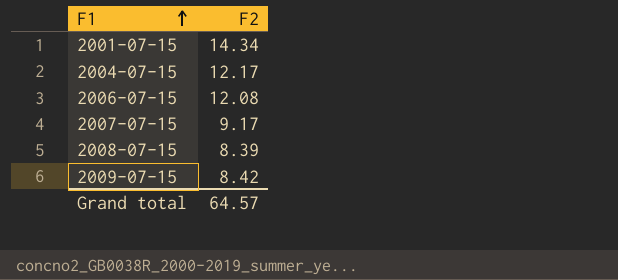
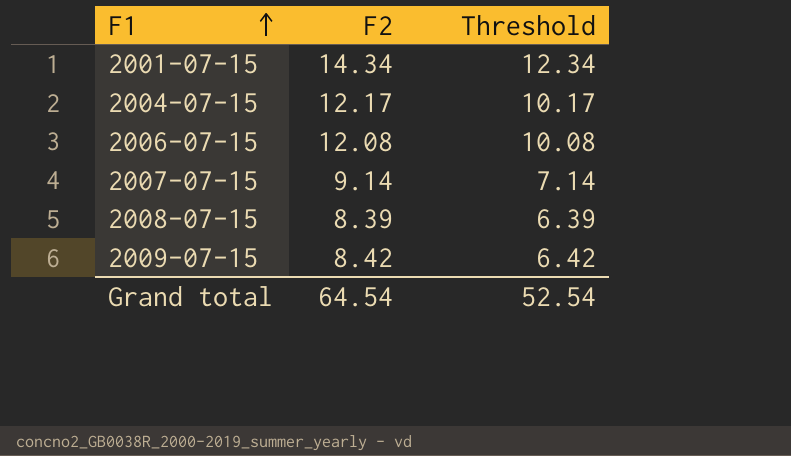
column Threshold | formula: none -> [F2] - 2
2007-07-15 | F2: 9.17 -> 9.14
Grand total | F2: 64.57 -> 64.54

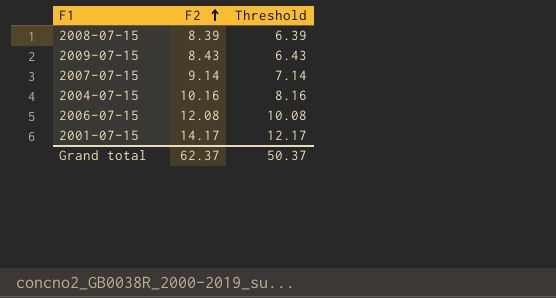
row order: F1 ascending -> F2 ascending
2009-07-15 | F2: 8.42 -> 8.43
2009-07-15 | Threshold: 6.42 -> 6.43
2004-07-15 | F2: 12.17 -> 10.16
2004-07-15 | Threshold: 10.17 -> 8.16
2001-07-15 | F2: 14.34 -> 14.17
2001-07-15 | Threshold: 12.34 -> 12.17
Grand total | F2: 64.54 -> 62.37
Grand total | Threshold: 52.54 -> 50.37

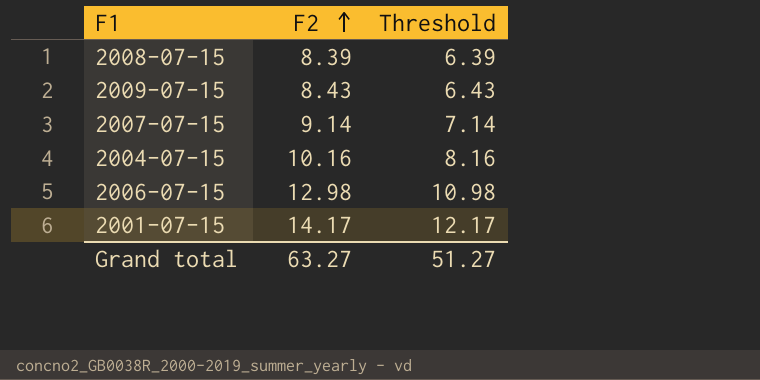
2006-07-15 | F2: 12.08 -> 12.98
2006-07-15 | Threshold: 10.08 -> 10.98
Grand total | F2: 62.37 -> 63.27
Grand total | Threshold: 50.37 -> 51.27

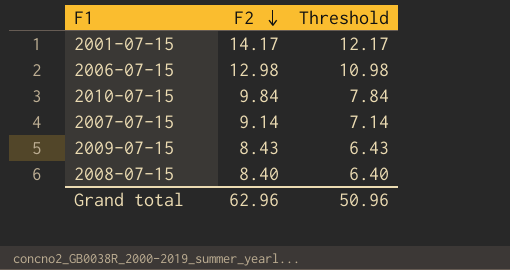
row order: F2 ascending -> F2 descending
row 2004-07-15: 10.16 | 8.16 -> none
row 2010-07-15: none -> 9.84 | 7.84
2008-07-15 | F2: 8.39 -> 8.40
2008-07-15 | Threshold: 6.39 -> 6.40
Grand total | F2: 63.27 -> 62.96
Grand total | Threshold: 51.27 -> 50.96

